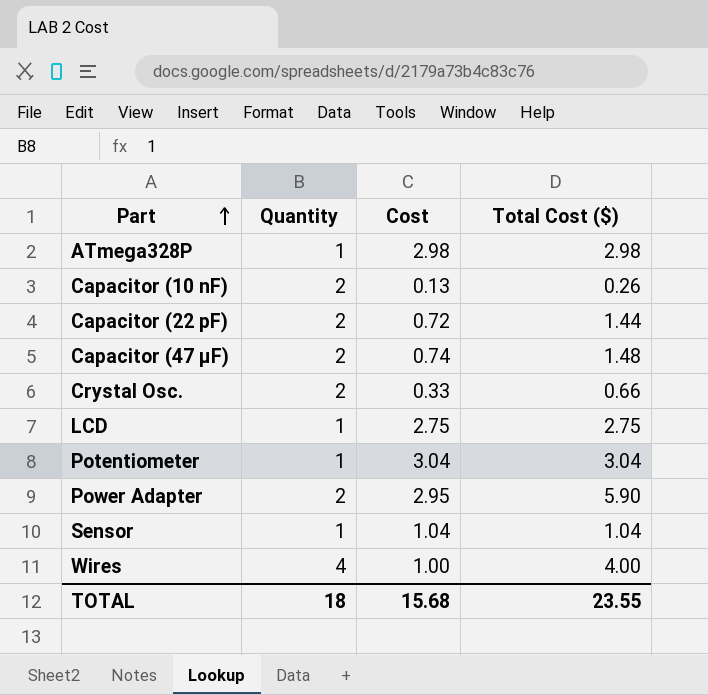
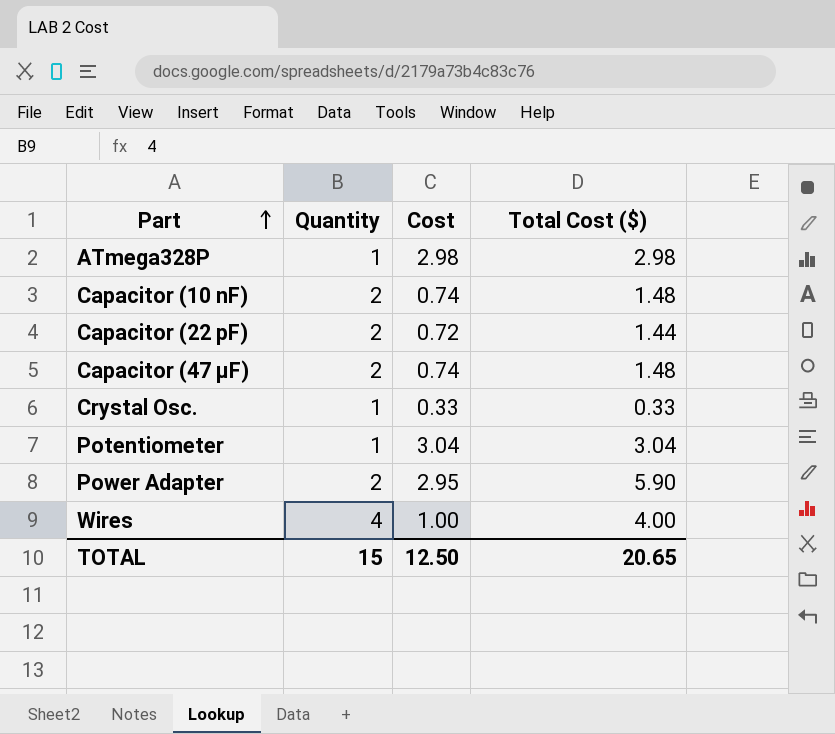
row LCD: 1 | 2.75 | 2.75 -> none
row Sensor: 1 | 1.04 | 1.04 -> none
Capacitor (10 nF) | Cost: 0.13 -> 0.74
Capacitor (10 nF) | Total Cost ($): 0.26 -> 1.48
Crystal Osc. | Quantity: 2 -> 1
Crystal Osc. | Total Cost ($): 0.66 -> 0.33
TOTAL | Quantity: 18 -> 15
TOTAL | Cost: 15.68 -> 12.50
TOTAL | Total Cost ($): 23.55 -> 20.65

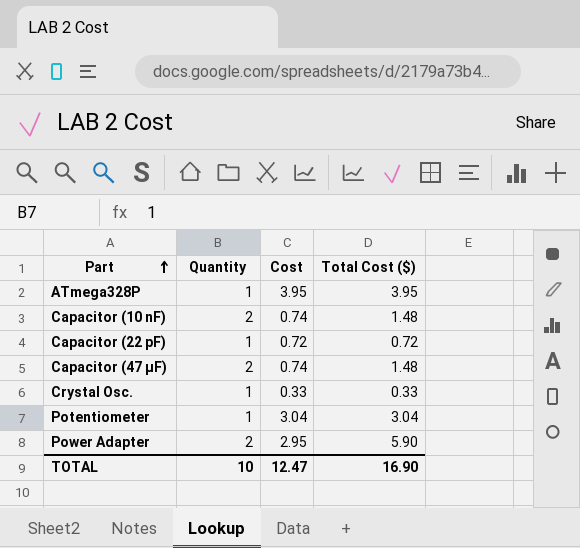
row Wires: 4 | 1.00 | 4.00 -> none
ATmega328P | Cost: 2.98 -> 3.95
ATmega328P | Total Cost ($): 2.98 -> 3.95
Capacitor (22 pF) | Quantity: 2 -> 1
Capacitor (22 pF) | Total Cost ($): 1.44 -> 0.72
TOTAL | Quantity: 15 -> 10
TOTAL | Cost: 12.50 -> 12.47
TOTAL | Total Cost ($): 20.65 -> 16.90

